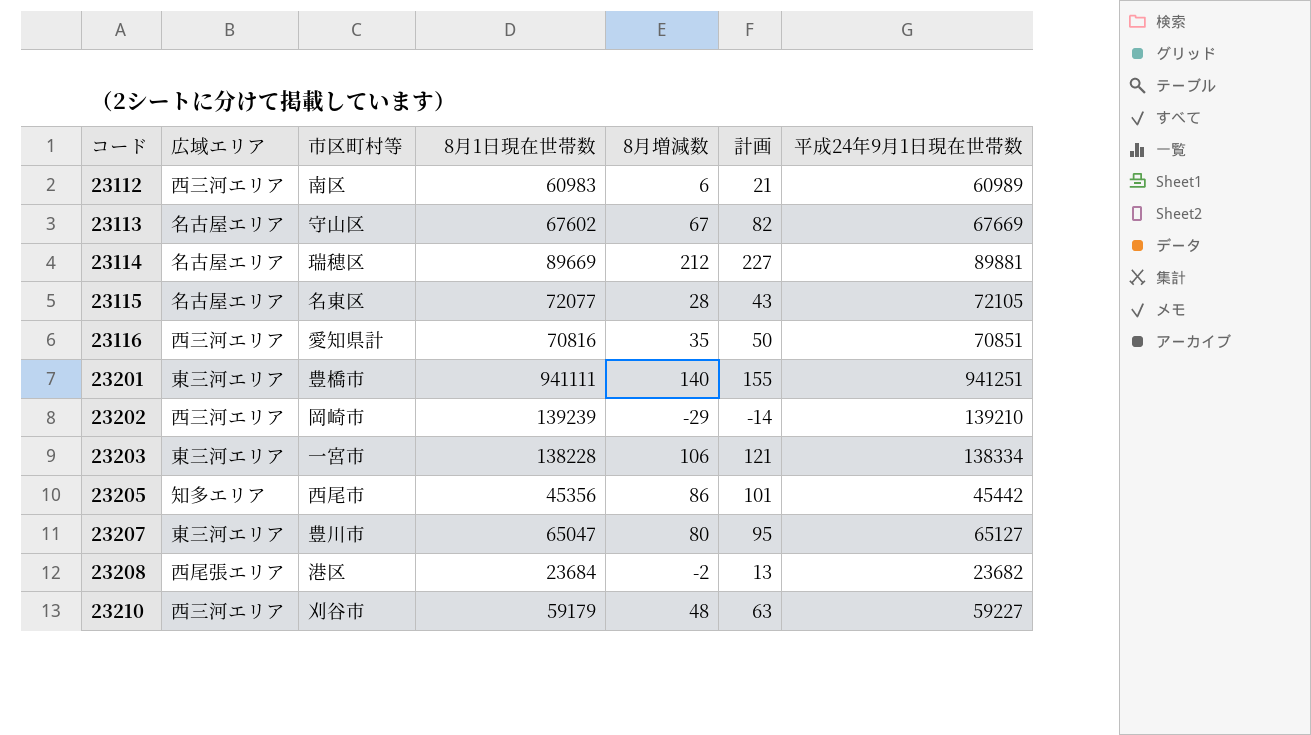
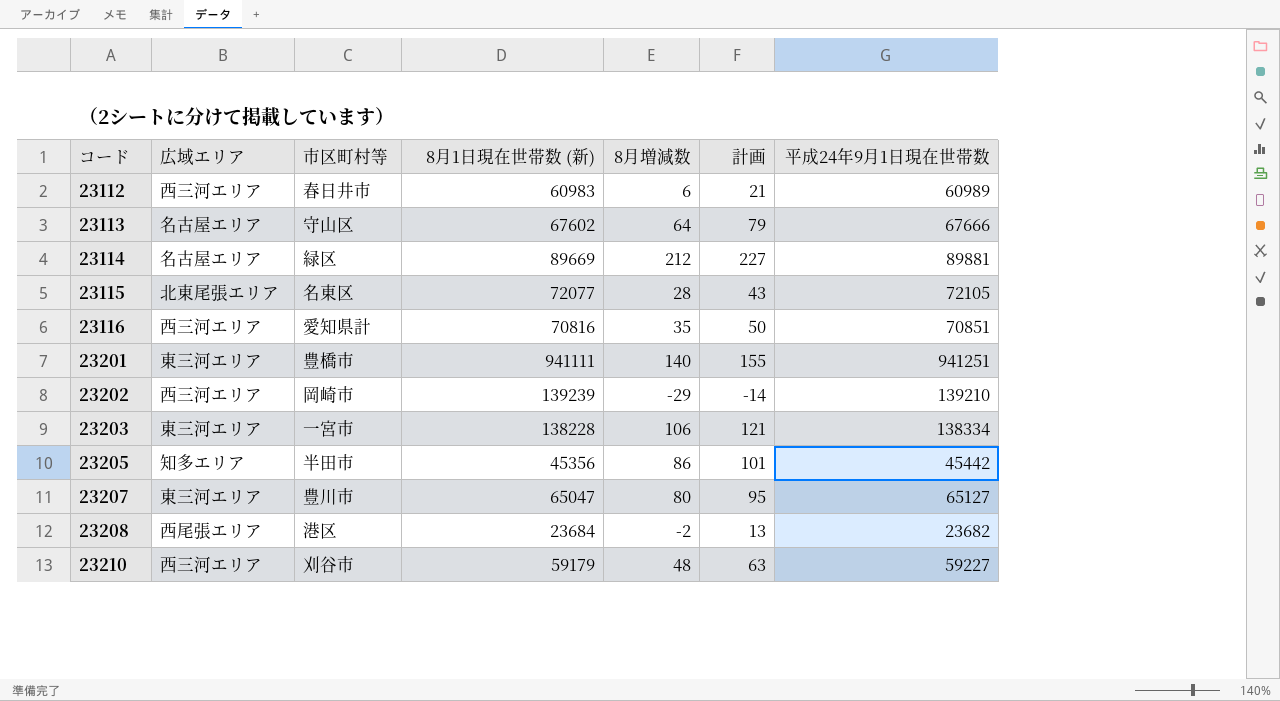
column name: 8月1日現在世帯数 -> 8月1日現在世帯数 (新)
23112 | 市区町村等: 南区 -> 春日井市
23113 | 8月増減数: 67 -> 64
23113 | 計画: 82 -> 79
23113 | 平成24年9月1日現在世帯数: 67669 -> 67666
23114 | 市区町村等: 瑞穂区 -> 緑区
23115 | 広域エリア: 名古屋エリア -> 北東尾張エリア
23205 | 市区町村等: 西尾市 -> 半田市

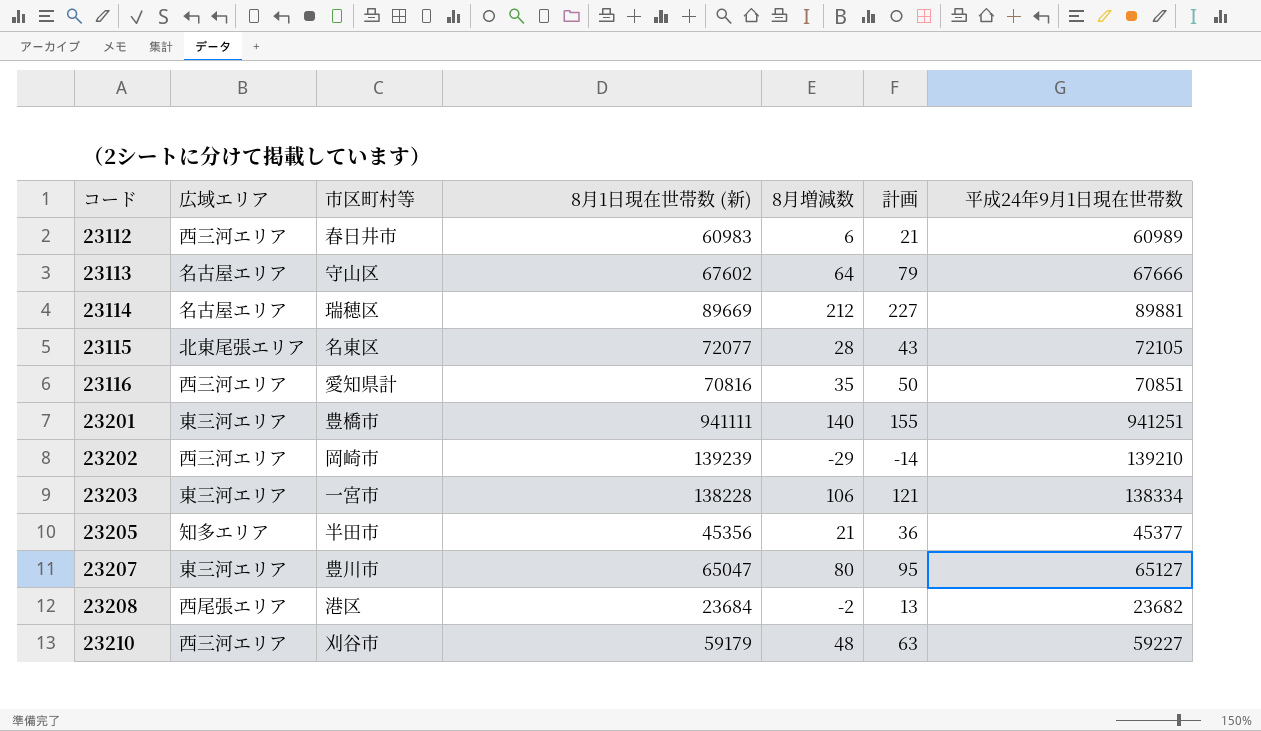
23114 | 市区町村等: 緑区 -> 瑞穂区
23205 | 8月増減数: 86 -> 21
23205 | 計画: 101 -> 36
23205 | 平成24年9月1日現在世帯数: 45442 -> 45377

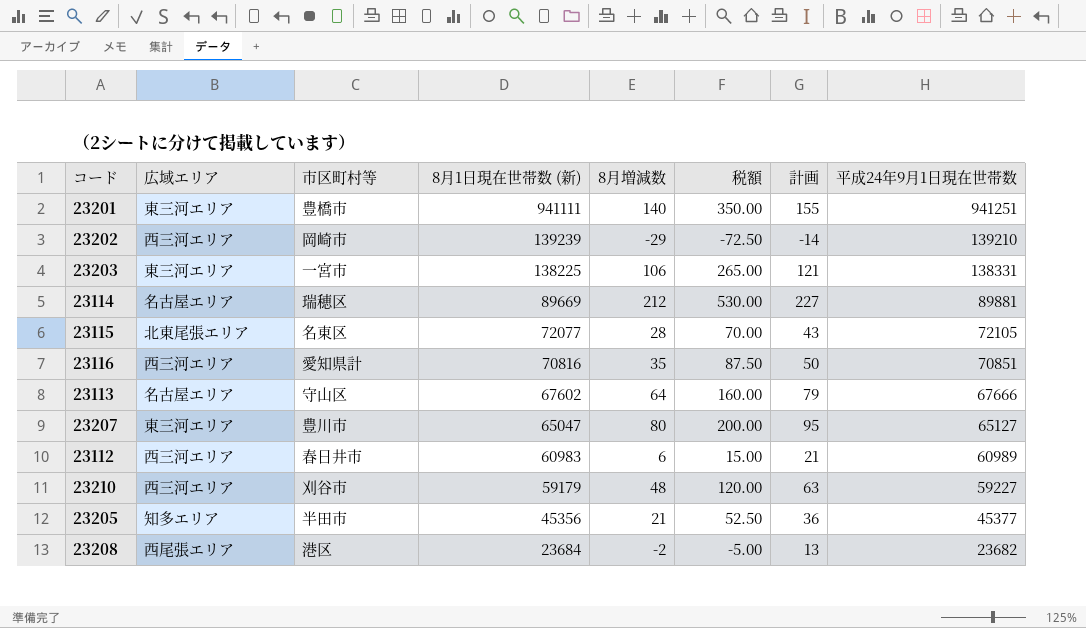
row order: コード ascending -> 8月1日現在世帯数 (新) descending
column 税額 | formula: none -> [8月増減数] * 2.5
23203 | 8月1日現在世帯数 (新): 138228 -> 138225
23203 | 平成24年9月1日現在世帯数: 138334 -> 138331

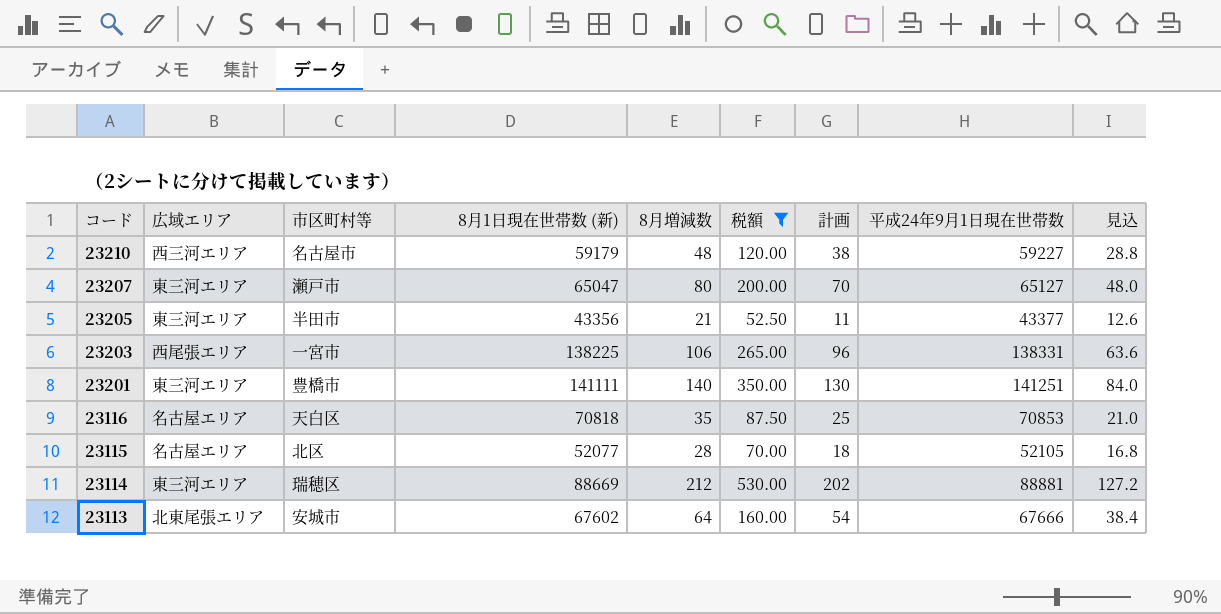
filter: none -> 税額 >= 52.50
row order: 8月1日現在世帯数 (新) descending -> コード descending
column 計画 | formula: [8月増減数] + 15 -> [8月増減数] - 10
column 見込 | formula: none -> [8月増減数] * 0.6
23210 | 市区町村等: 刈谷市 -> 名古屋市
23207 | 市区町村等: 豊川市 -> 瀬戸市
23205 | 広域エリア: 知多エリア -> 東三河エリア
23205 | 8月1日現在世帯数 (新): 45356 -> 43356
23205 | 平成24年9月1日現在世帯数: 45377 -> 43377
23203 | 広域エリア: 東三河エリア -> 西尾張エリア
23201 | 8月1日現在世帯数 (新): 941111 -> 141111
23201 | 平成24年9月1日現在世帯数: 941251 -> 141251
23116 | 広域エリア: 西三河エリア -> 名古屋エリア
23116 | 市区町村等: 愛知県計 -> 天白区
23116 | 8月1日現在世帯数 (新): 70816 -> 70818
23116 | 平成24年9月1日現在世帯数: 70851 -> 70853
23115 | 広域エリア: 北東尾張エリア -> 名古屋エリア
23115 | 市区町村等: 名東区 -> 北区
23115 | 8月1日現在世帯数 (新): 72077 -> 52077
23115 | 平成24年9月1日現在世帯数: 72105 -> 52105
23114 | 広域エリア: 名古屋エリア -> 東三河エリア
23114 | 8月1日現在世帯数 (新): 89669 -> 88669
23114 | 平成24年9月1日現在世帯数: 89881 -> 88881
23113 | 広域エリア: 名古屋エリア -> 北東尾張エリア
23113 | 市区町村等: 守山区 -> 安城市

